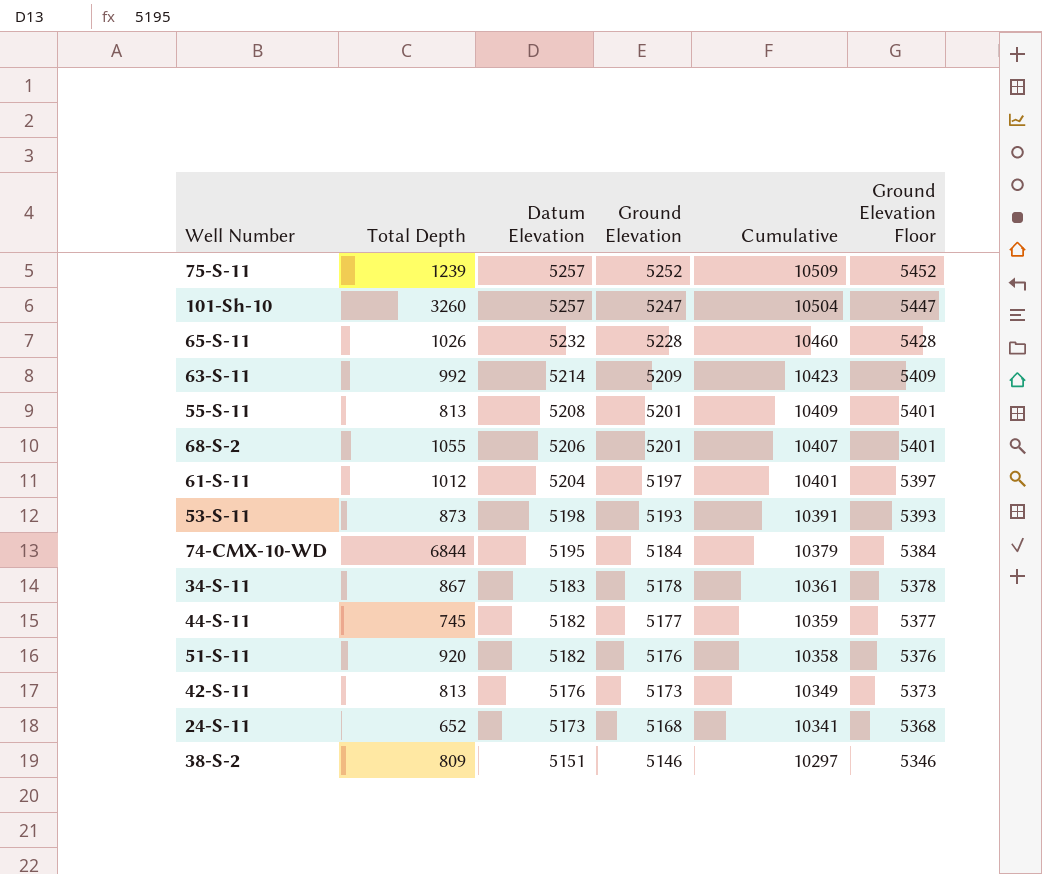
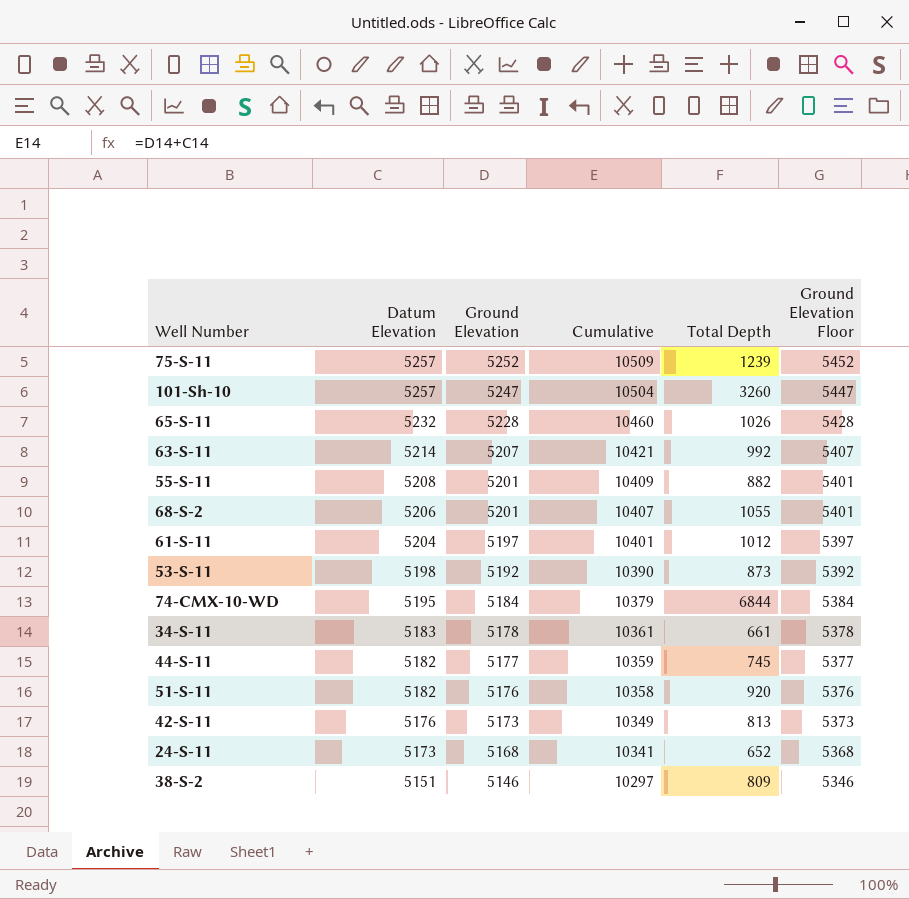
column Total Depth | position: 2 -> 5
63-S-11 | Ground Elevation: 5209 -> 5207
63-S-11 | Cumulative: 10423 -> 10421
63-S-11 | Ground Elevation Floor: 5409 -> 5407
55-S-11 | Total Depth: 813 -> 882
53-S-11 | Ground Elevation: 5193 -> 5192
53-S-11 | Cumulative: 10391 -> 10390
53-S-11 | Ground Elevation Floor: 5393 -> 5392
34-S-11 | Total Depth: 867 -> 661

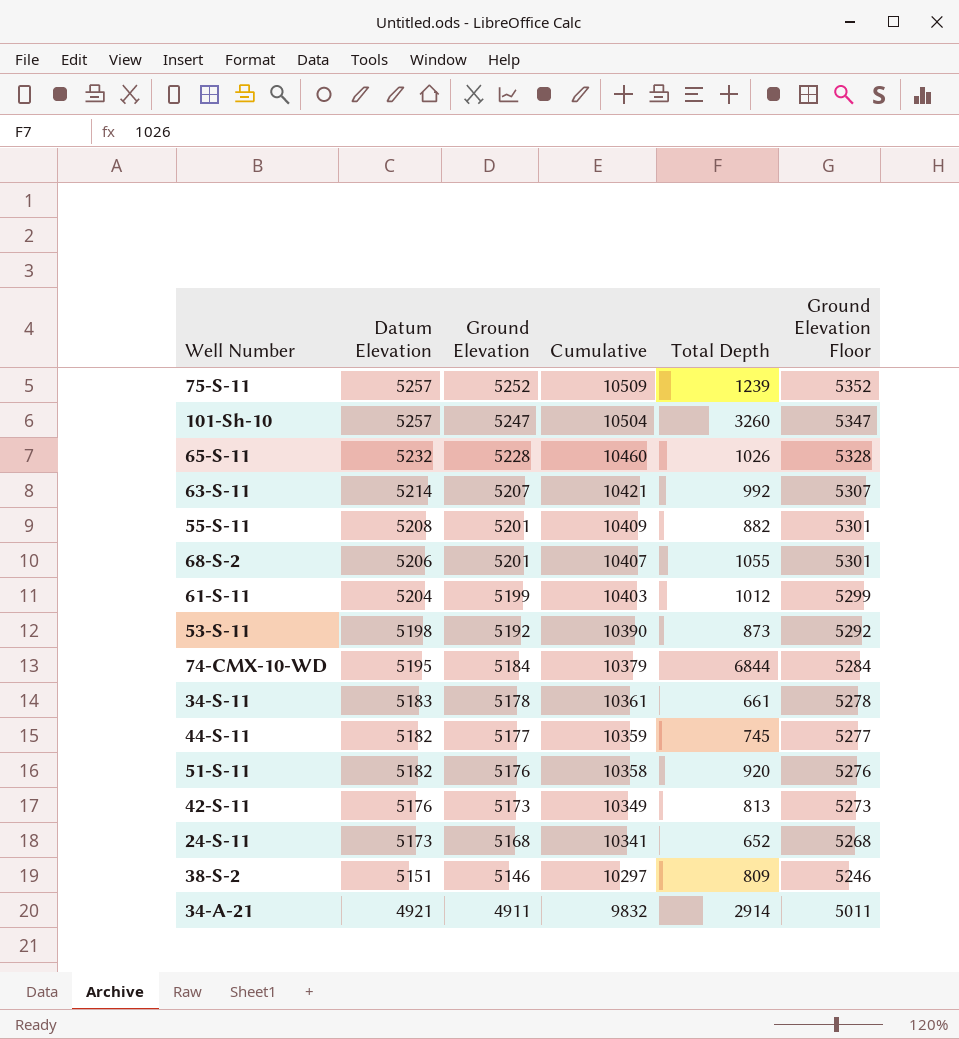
column Ground Elevation Floor | formula: [Ground Elevation] + 200 -> [Ground Elevation] + 100
61-S-11 | Ground Elevation: 5197 -> 5199
61-S-11 | Cumulative: 10401 -> 10403
row 34-A-21: none -> 4921 | 4911 | 9832 | 2914 | 5011

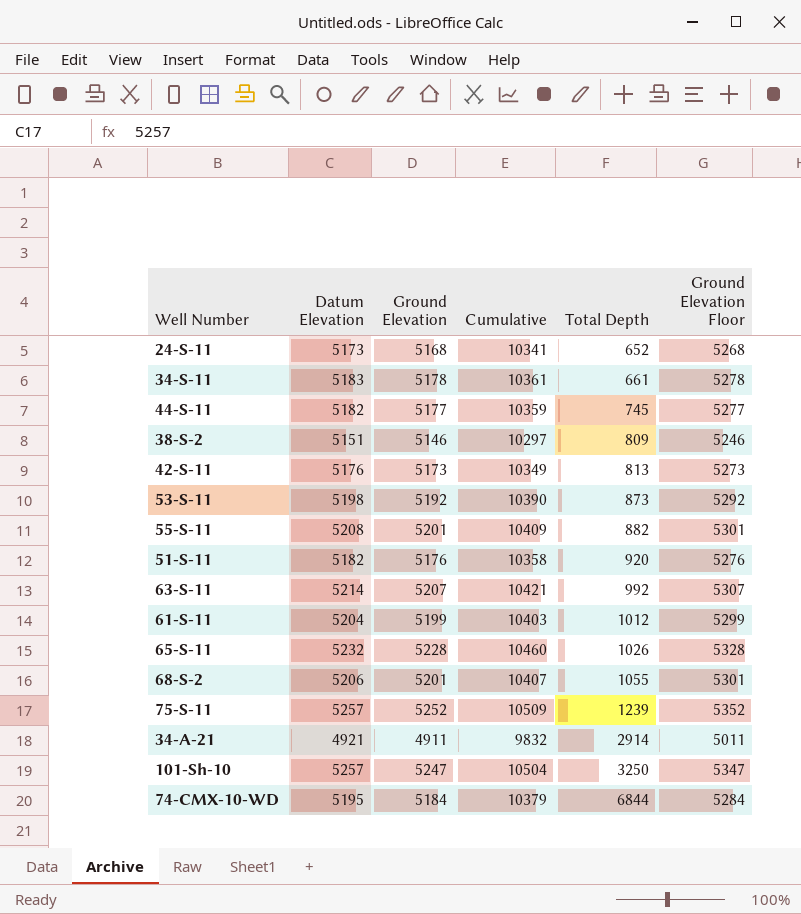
row order: Datum Elevation descending -> Total Depth ascending
101-Sh-10 | Total Depth: 3260 -> 3250

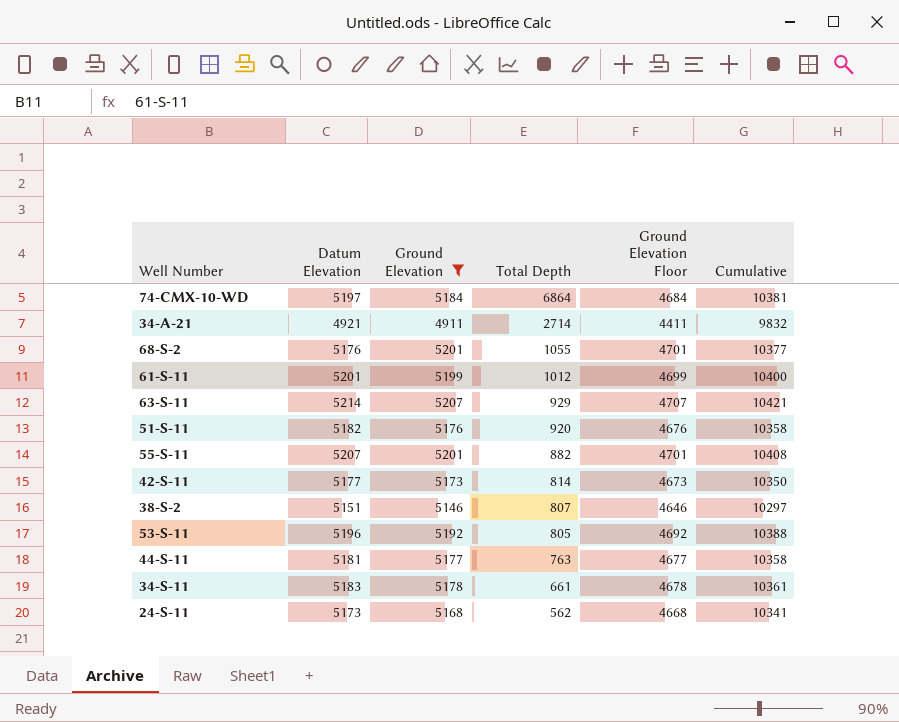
filter: none -> Ground Elevation <= 5207
row order: Total Depth ascending -> Total Depth descending
column Ground Elevation Floor | formula: [Ground Elevation] + 100 -> [Ground Elevation] - 500
column Cumulative | position: 4 -> 6
74-CMX-10-WD | Datum Elevation: 5195 -> 5197
74-CMX-10-WD | Total Depth: 6844 -> 6864
74-CMX-10-WD | Cumulative: 10379 -> 10381
34-A-21 | Total Depth: 2914 -> 2714
68-S-2 | Datum Elevation: 5206 -> 5176
68-S-2 | Cumulative: 10407 -> 10377
61-S-11 | Datum Elevation: 5204 -> 5201
61-S-11 | Cumulative: 10403 -> 10400
63-S-11 | Total Depth: 992 -> 929
55-S-11 | Datum Elevation: 5208 -> 5207
55-S-11 | Cumulative: 10409 -> 10408
42-S-11 | Datum Elevation: 5176 -> 5177
42-S-11 | Total Depth: 813 -> 814
42-S-11 | Cumulative: 10349 -> 10350
38-S-2 | Total Depth: 809 -> 807
53-S-11 | Datum Elevation: 5198 -> 5196
53-S-11 | Total Depth: 873 -> 805
53-S-11 | Cumulative: 10390 -> 10388
44-S-11 | Datum Elevation: 5182 -> 5181
44-S-11 | Total Depth: 745 -> 763
44-S-11 | Cumulative: 10359 -> 10358
24-S-11 | Total Depth: 652 -> 562

